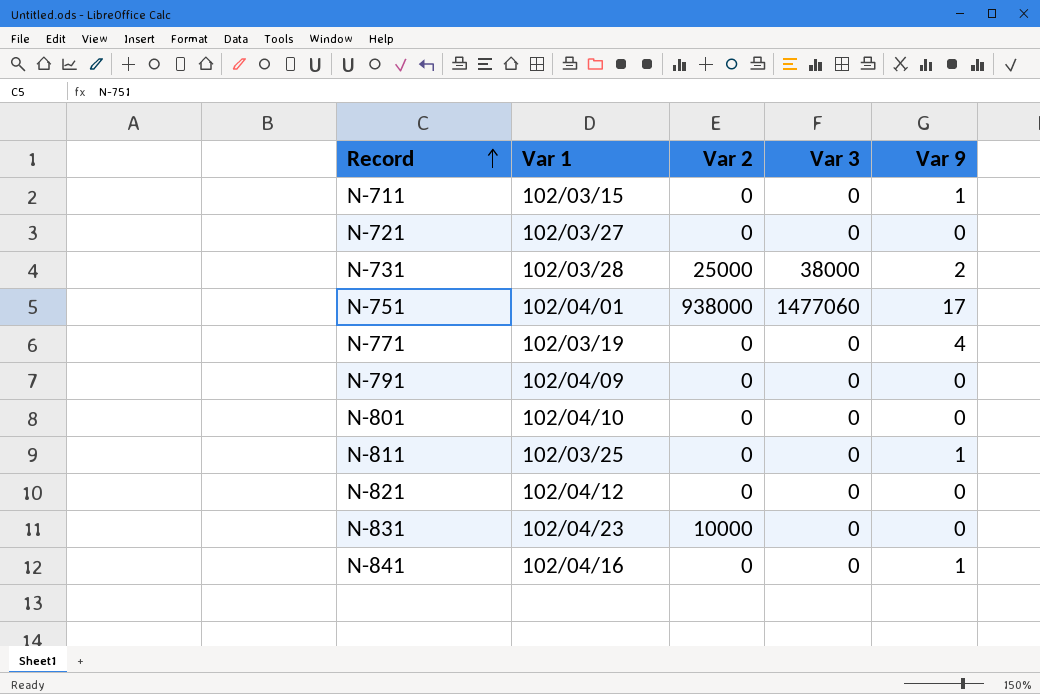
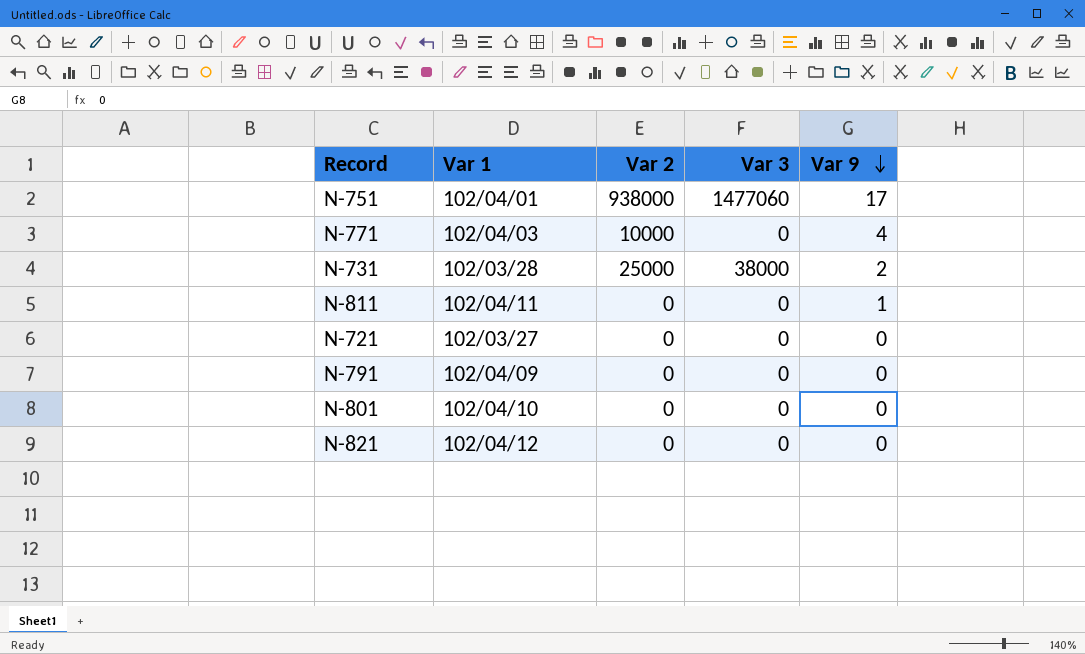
row order: Record ascending -> Var 9 descending
row N-711: 102/03/15 | 0 | 0 | 1 -> none
row N-831: 102/04/23 | 10000 | 0 | 0 -> none
row N-841: 102/04/16 | 0 | 0 | 1 -> none
N-771 | Var 1: 102/03/19 -> 102/04/03
N-771 | Var 2: 0 -> 10000
N-811 | Var 1: 102/03/25 -> 102/04/11

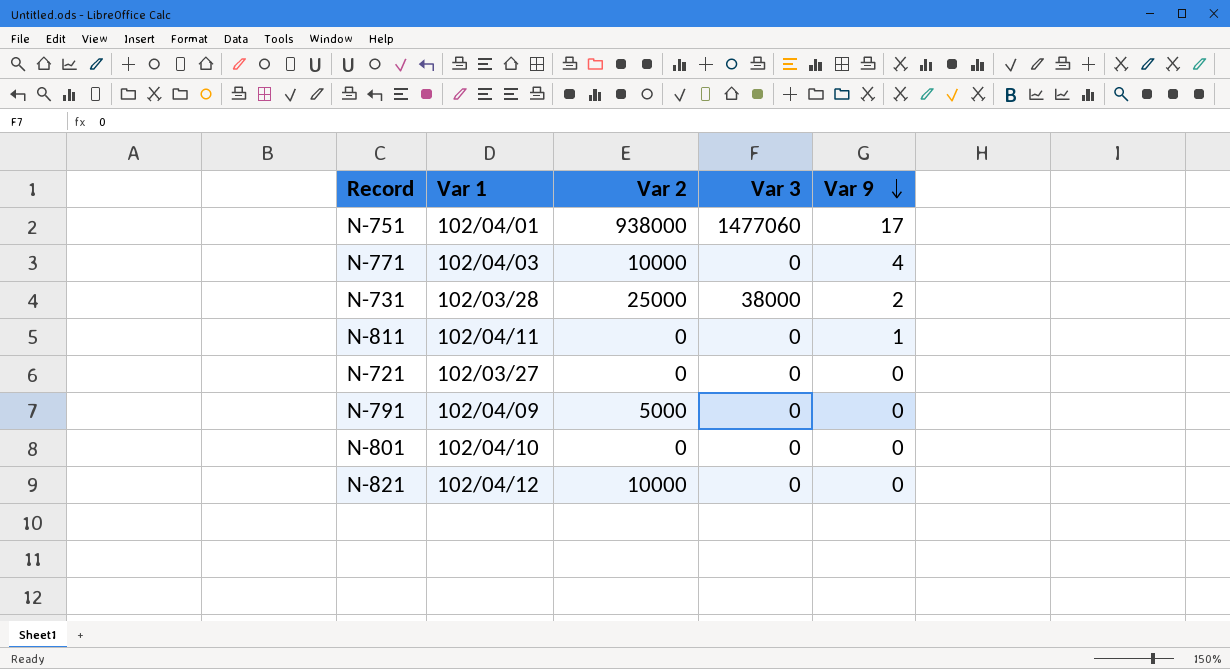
N-791 | Var 2: 0 -> 5000
N-821 | Var 2: 0 -> 10000

